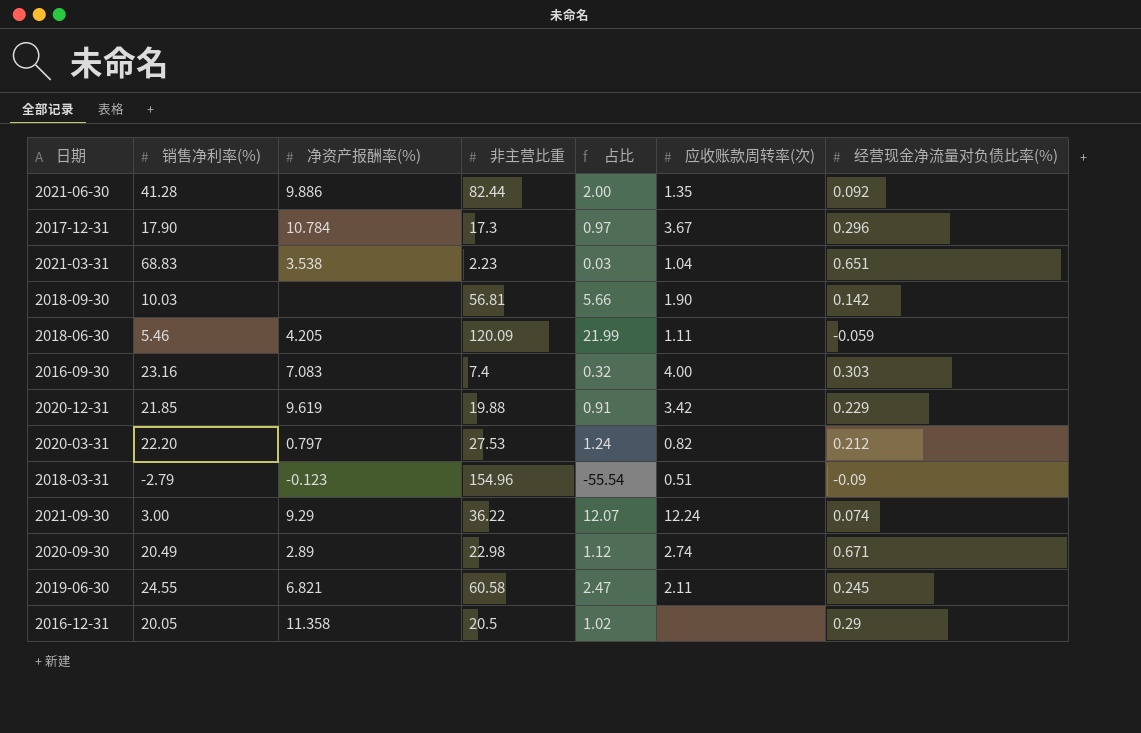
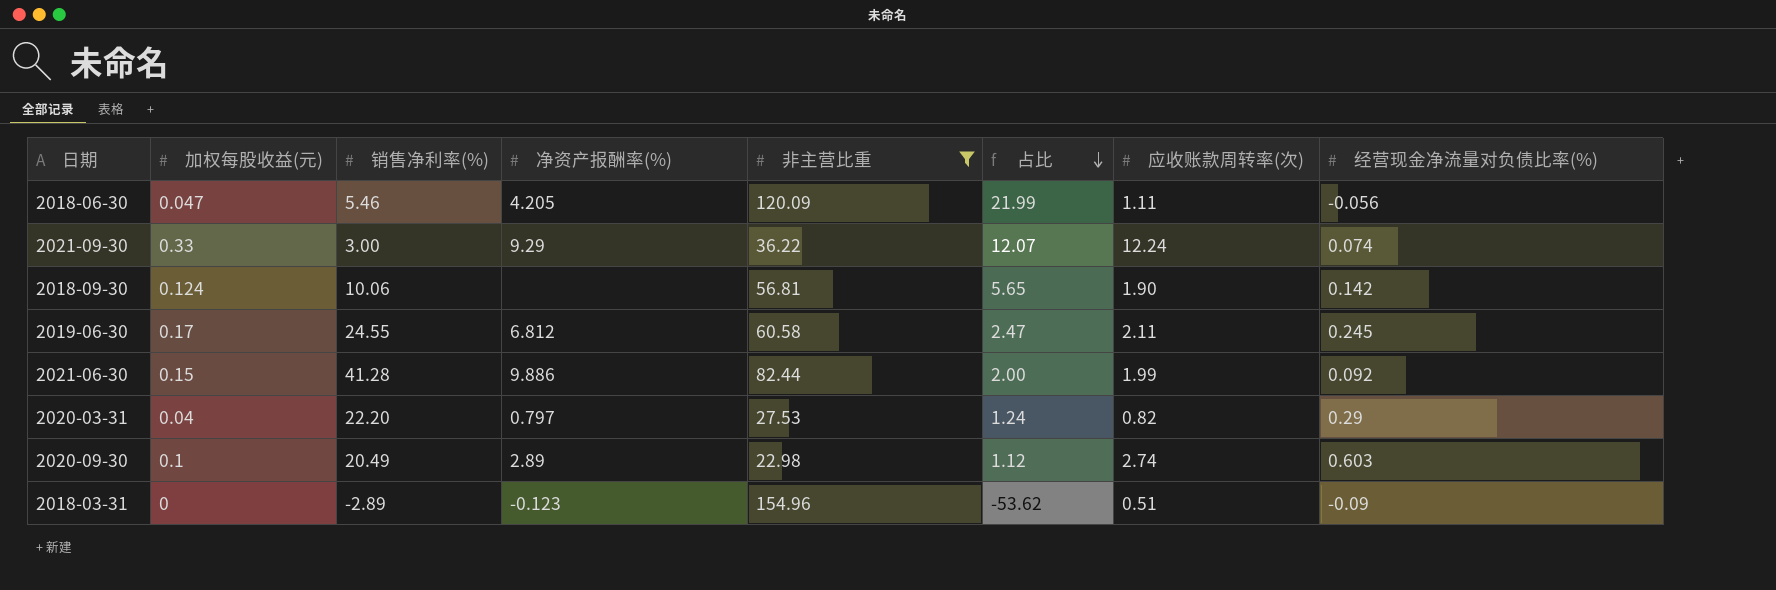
filter: none -> 非主营比重 >= 22.98
row order: none -> 占比 descending
column 加权每股收益(元) | position: none -> 2
2018-06-30 | 经营现金净流量对负债比率(%): -0.059 -> -0.056
2018-09-30 | 销售净利率(%): 10.03 -> 10.06
2018-09-30 | 占比: 5.66 -> 5.65
2019-06-30 | 净资产报酬率(%): 6.821 -> 6.812
2021-06-30 | 应收账款周转率(次): 1.35 -> 1.99
2020-03-31 | 经营现金净流量对负债比率(%): 0.212 -> 0.29
2020-09-30 | 经营现金净流量对负债比率(%): 0.671 -> 0.603
2018-03-31 | 销售净利率(%): -2.79 -> -2.89
2018-03-31 | 占比: -55.54 -> -53.62

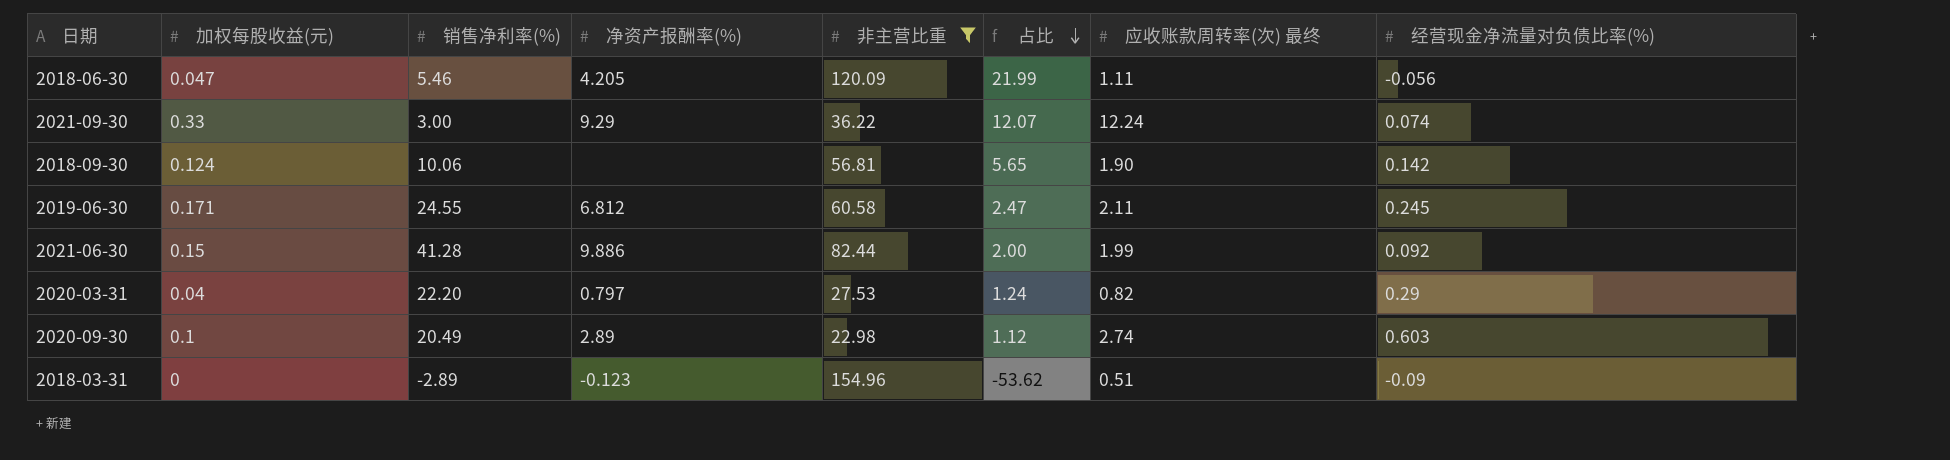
column name: 应收账款周转率(次) -> 应收账款周转率(次) 最终
2019-06-30 | 加权每股收益(元): 0.17 -> 0.171

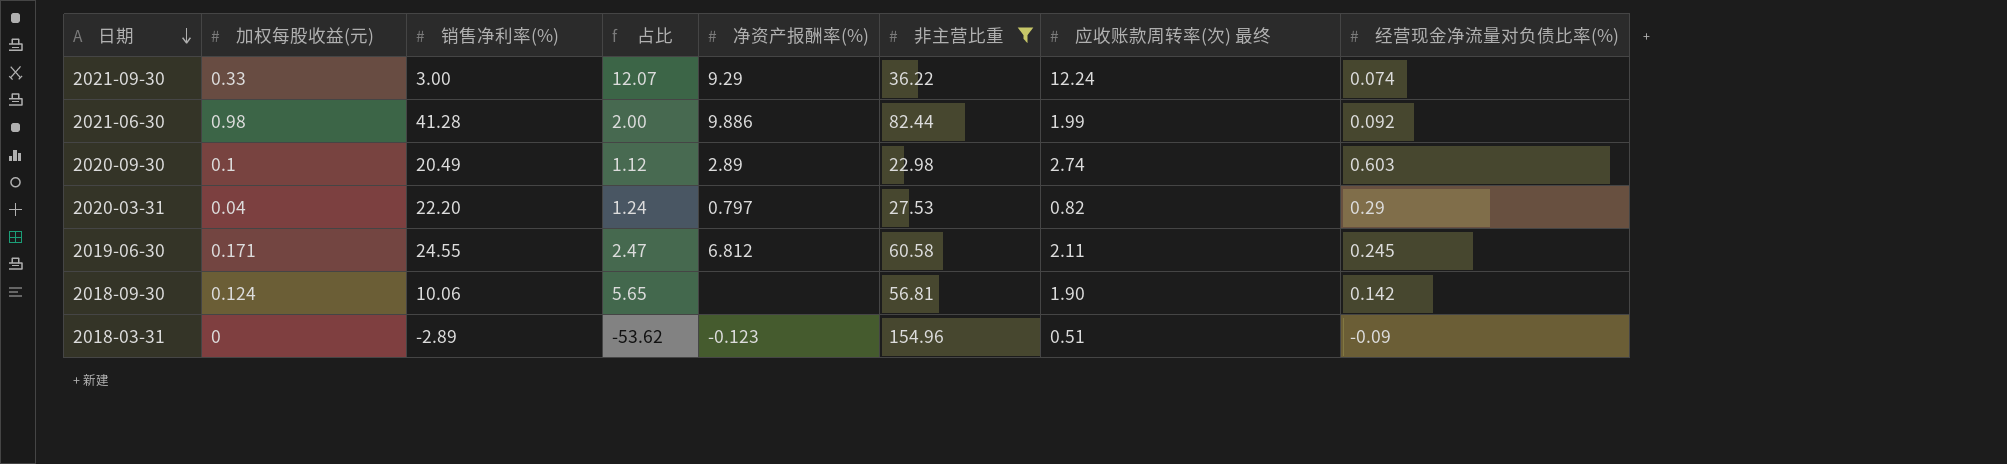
row order: 占比 descending -> 日期 descending
column 占比 | position: 6 -> 4
row 2018-06-30: 0.047 | 5.46 | 4.205 | 120.09 | 21.99 | 1.11 | -0.056 -> none
2021-06-30 | 加权每股收益(元): 0.15 -> 0.98

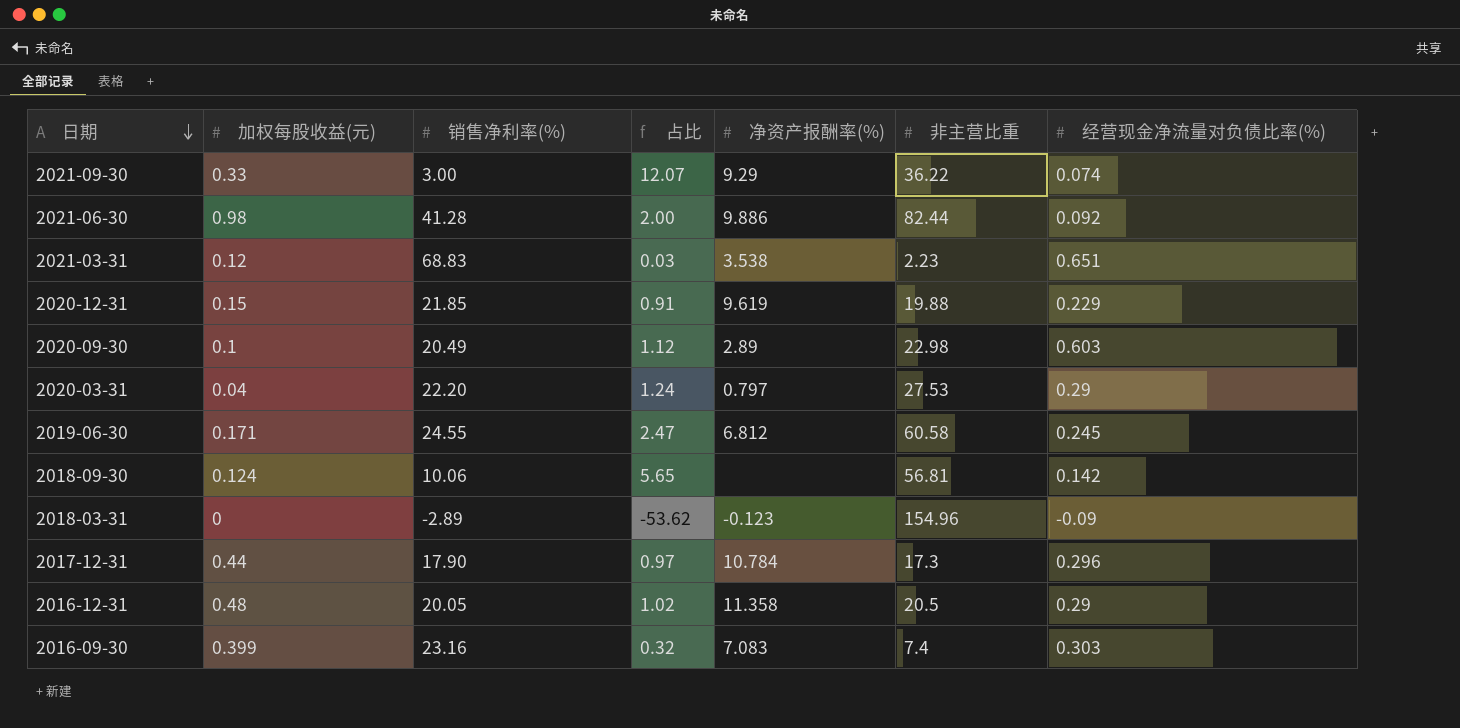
filter: 非主营比重 >= 22.98 -> none
column 应收账款周转率(次) 最终 | position: 7 -> none

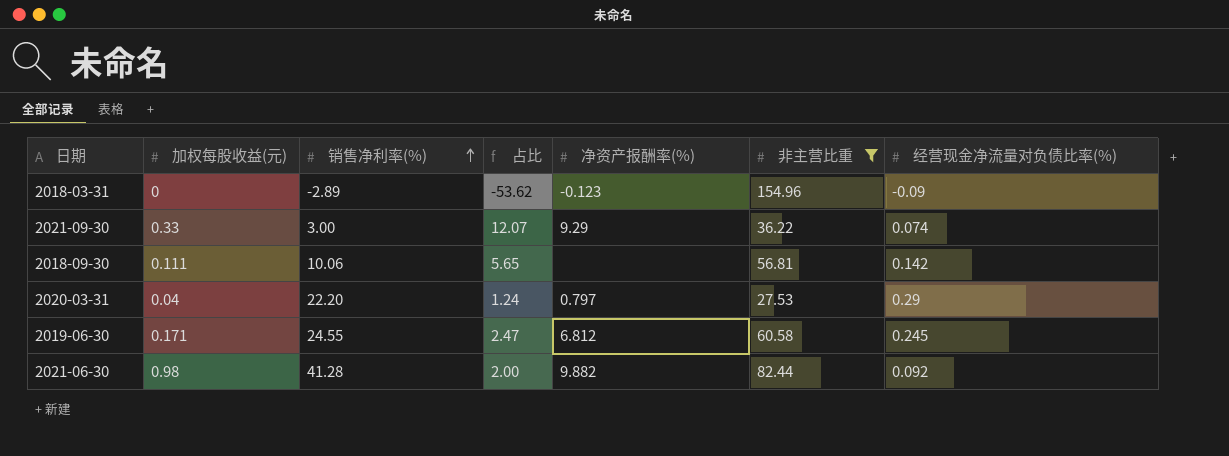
filter: none -> 非主营比重 >= 27.53
row order: 日期 descending -> 销售净利率(%) ascending
2018-09-30 | 加权每股收益(元): 0.124 -> 0.111
2021-06-30 | 净资产报酬率(%): 9.886 -> 9.882

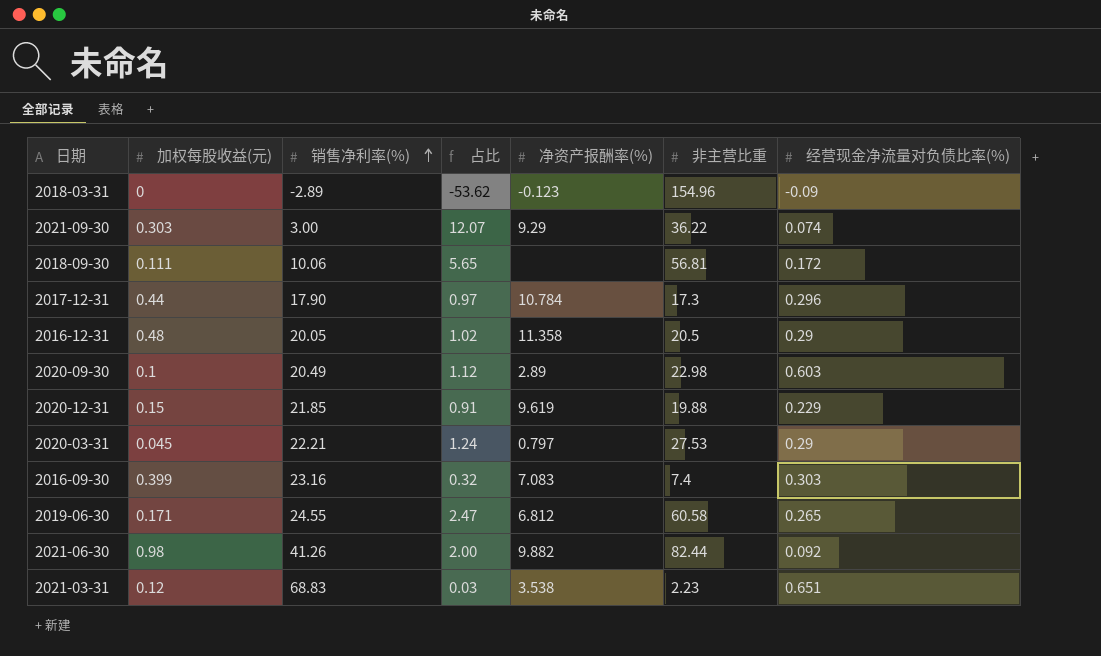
filter: 非主营比重 >= 27.53 -> none
2021-09-30 | 加权每股收益(元): 0.33 -> 0.303
2018-09-30 | 经营现金净流量对负债比率(%): 0.142 -> 0.172
2020-03-31 | 加权每股收益(元): 0.04 -> 0.045
2020-03-31 | 销售净利率(%): 22.20 -> 22.21
2019-06-30 | 经营现金净流量对负债比率(%): 0.245 -> 0.265
2021-06-30 | 销售净利率(%): 41.28 -> 41.26

